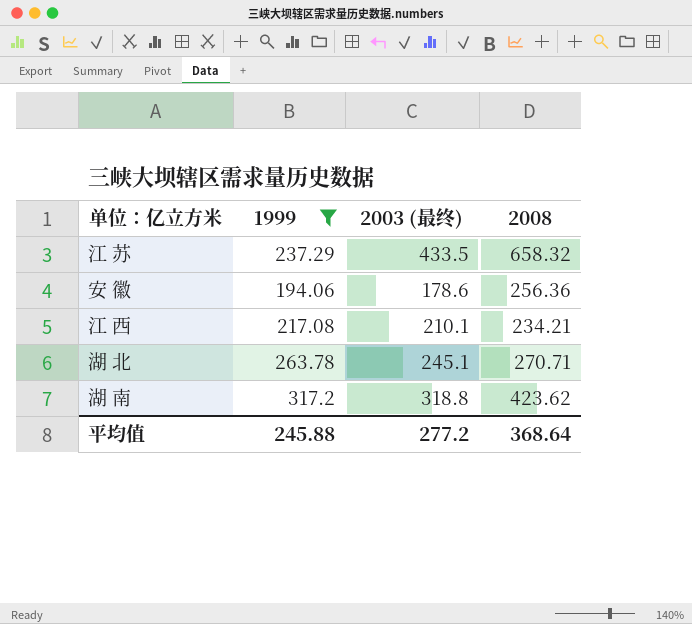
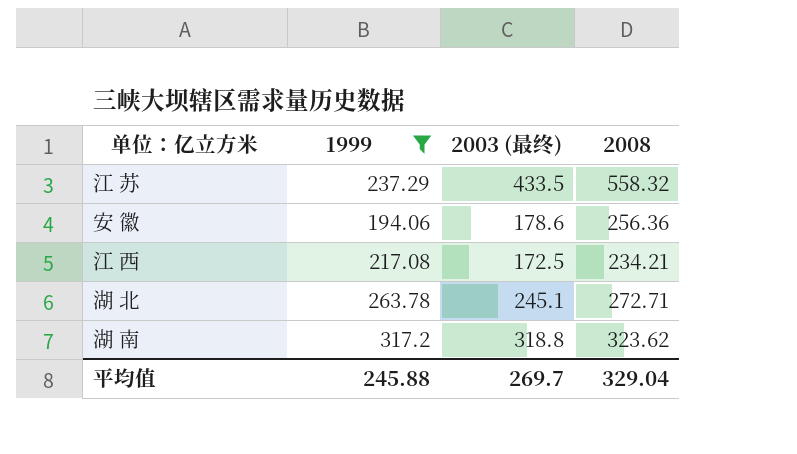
江 苏 | 2008: 658.32 -> 558.32
江 西 | 2003 (最终): 210.1 -> 172.5
湖 北 | 2008: 270.71 -> 272.71
湖 南 | 2008: 423.62 -> 323.62
平均值 | 2003 (最终): 277.2 -> 269.7
平均值 | 2008: 368.64 -> 329.04

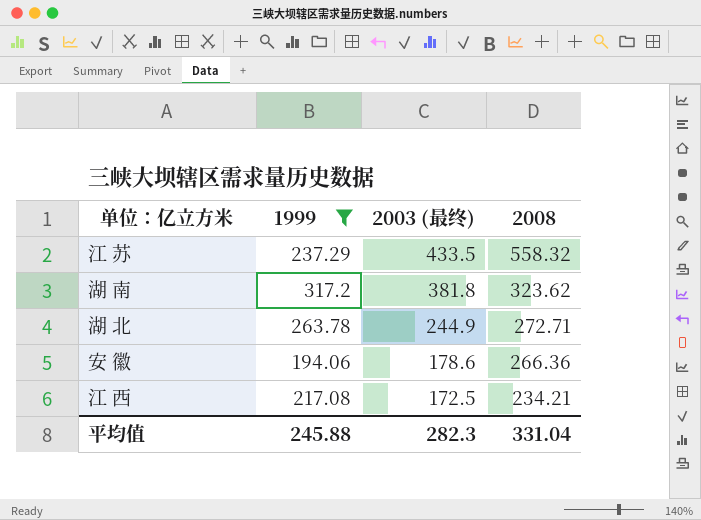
row order: none -> 2003 (最终) descending
湖 南 | 2003 (最终): 318.8 -> 381.8
湖 北 | 2003 (最终): 245.1 -> 244.9
安 徽 | 2008: 256.36 -> 266.36
平均值 | 2003 (最终): 269.7 -> 282.3
平均值 | 2008: 329.04 -> 331.04

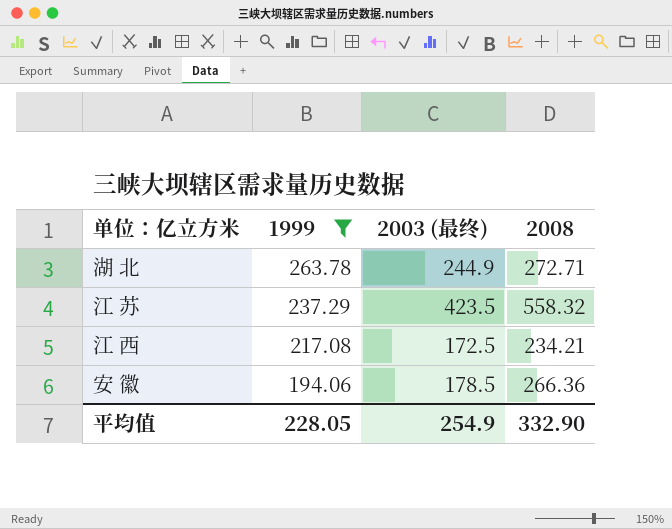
row order: 2003 (最终) descending -> 1999 descending
row 湖 南: 317.2 | 381.8 | 323.62 -> none
江 苏 | 2003 (最终): 433.5 -> 423.5
安 徽 | 2003 (最终): 178.6 -> 178.5
平均值 | 1999: 245.88 -> 228.05
平均值 | 2003 (最终): 282.3 -> 254.9
平均值 | 2008: 331.04 -> 332.90

